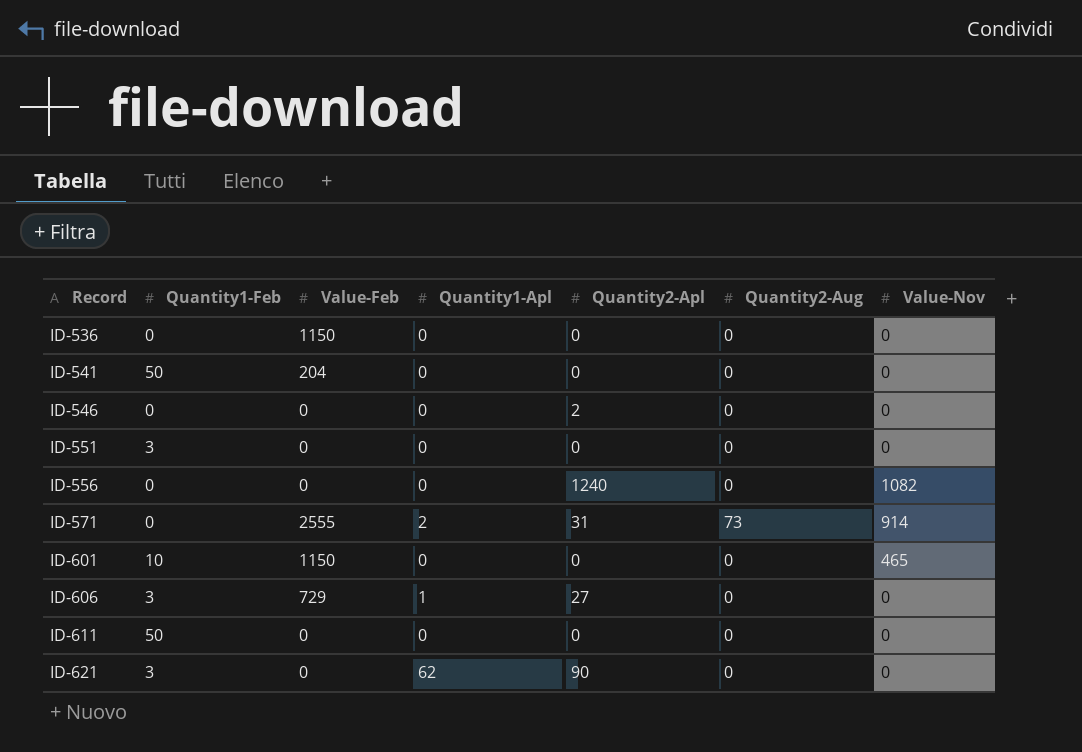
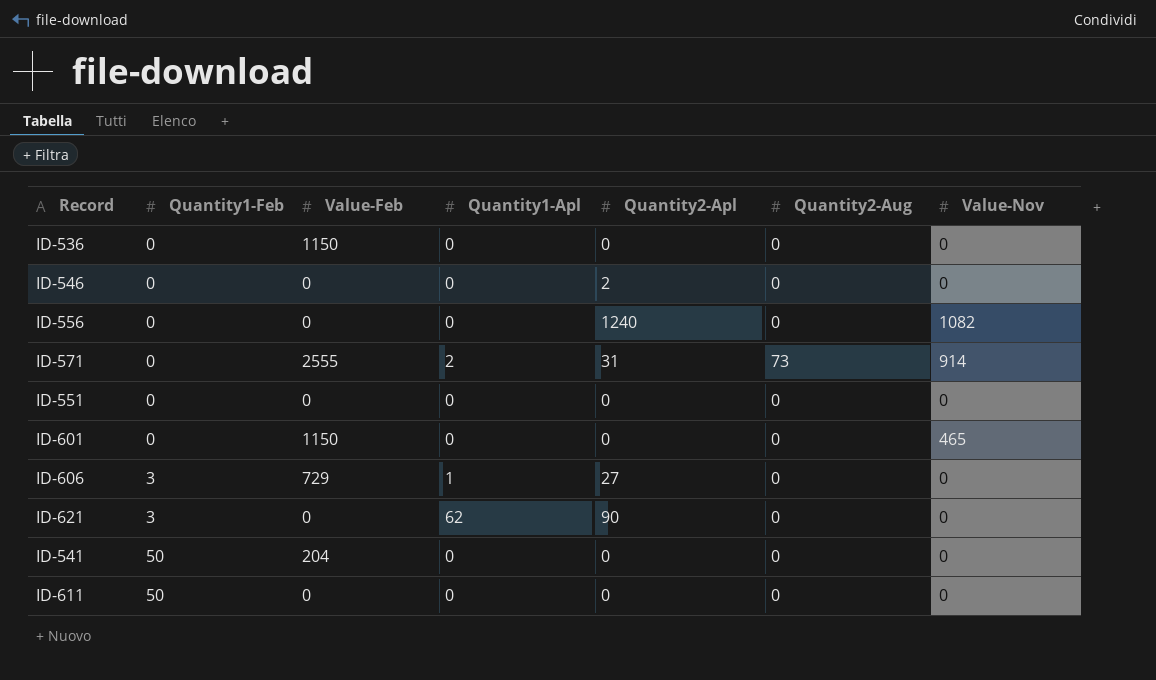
row order: Record ascending -> Quantity1-Feb ascending
ID-551 | Quantity1-Feb: 3 -> 0
ID-601 | Quantity1-Feb: 10 -> 0

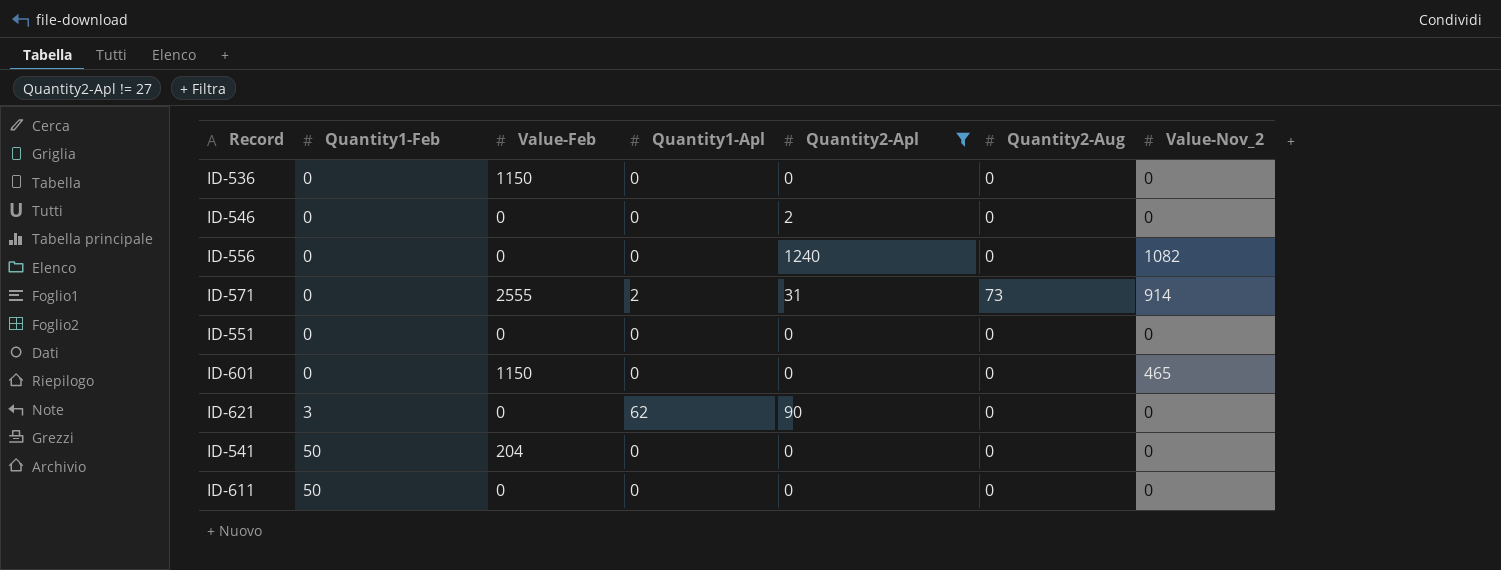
filter: none -> Quantity2-Apl != 27
column name: Value-Nov -> Value-Nov_2

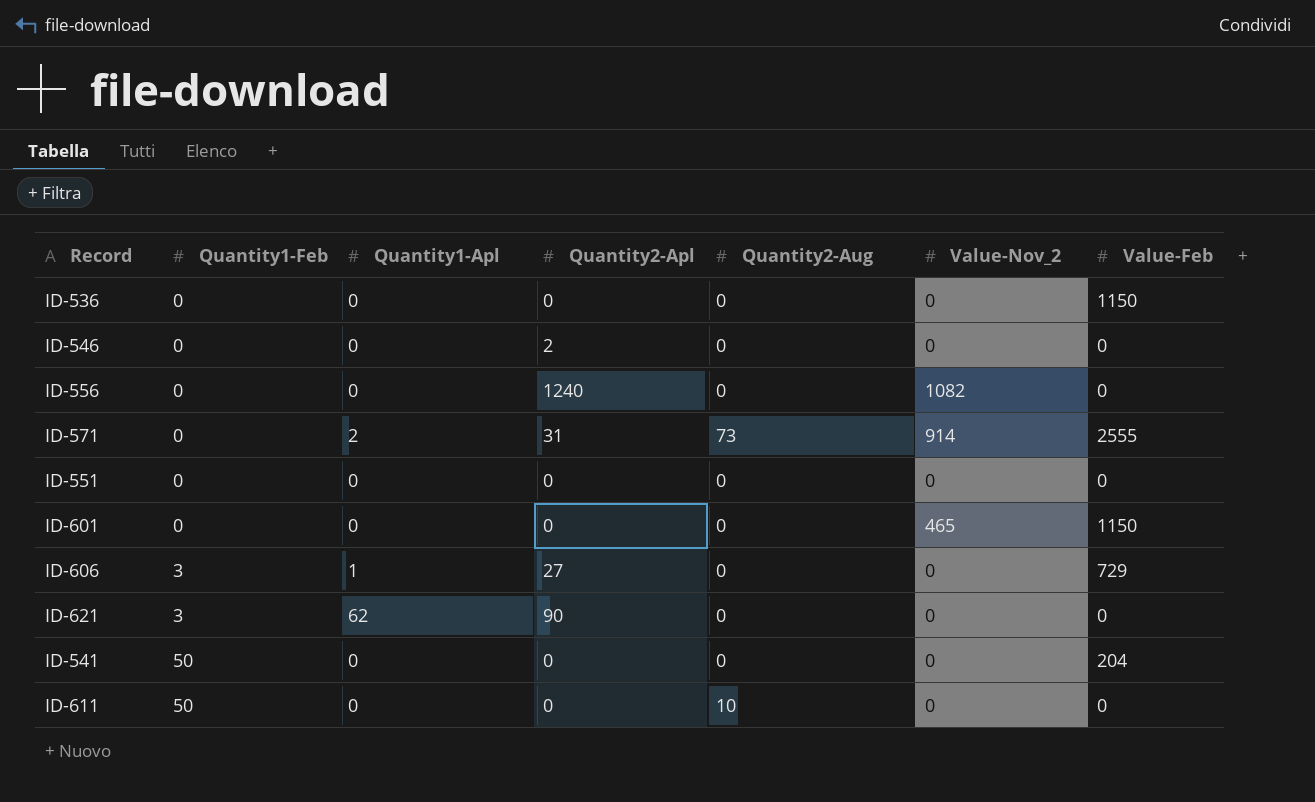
filter: Quantity2-Apl != 27 -> none
column Value-Feb | position: 3 -> 7
ID-611 | Quantity2-Aug: 0 -> 10

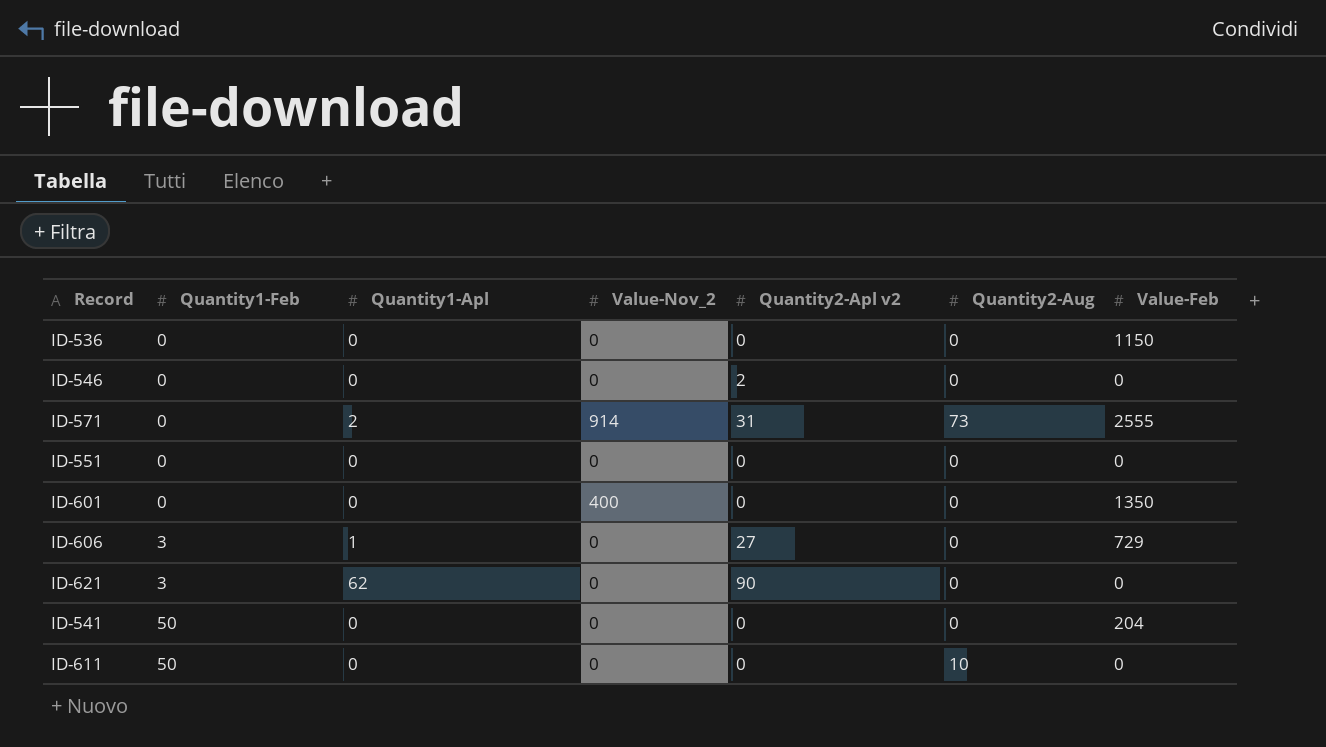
column Value-Nov_2 | position: 6 -> 4
column name: Quantity2-Apl -> Quantity2-Apl v2
row ID-556: 0 | 0 | 1240 | 0 | 1082 | 0 -> none
ID-601 | Value-Nov_2: 465 -> 400
ID-601 | Value-Feb: 1150 -> 1350

